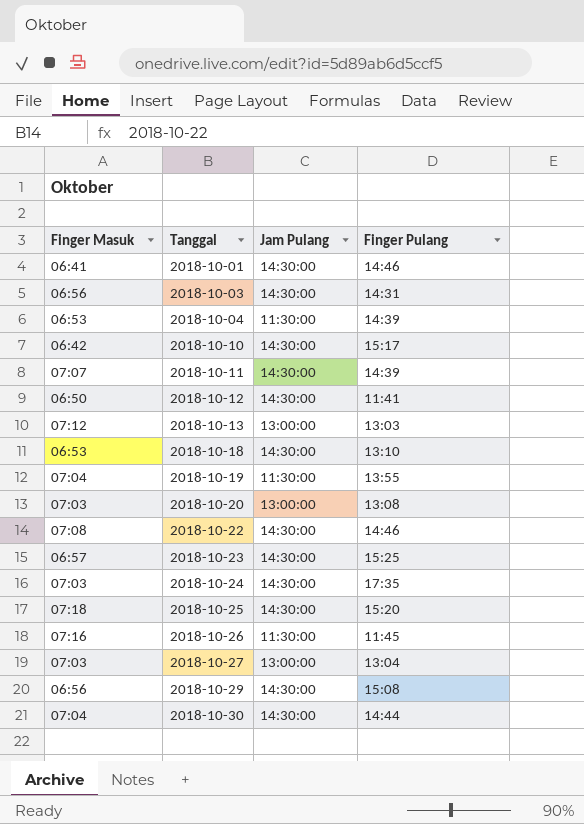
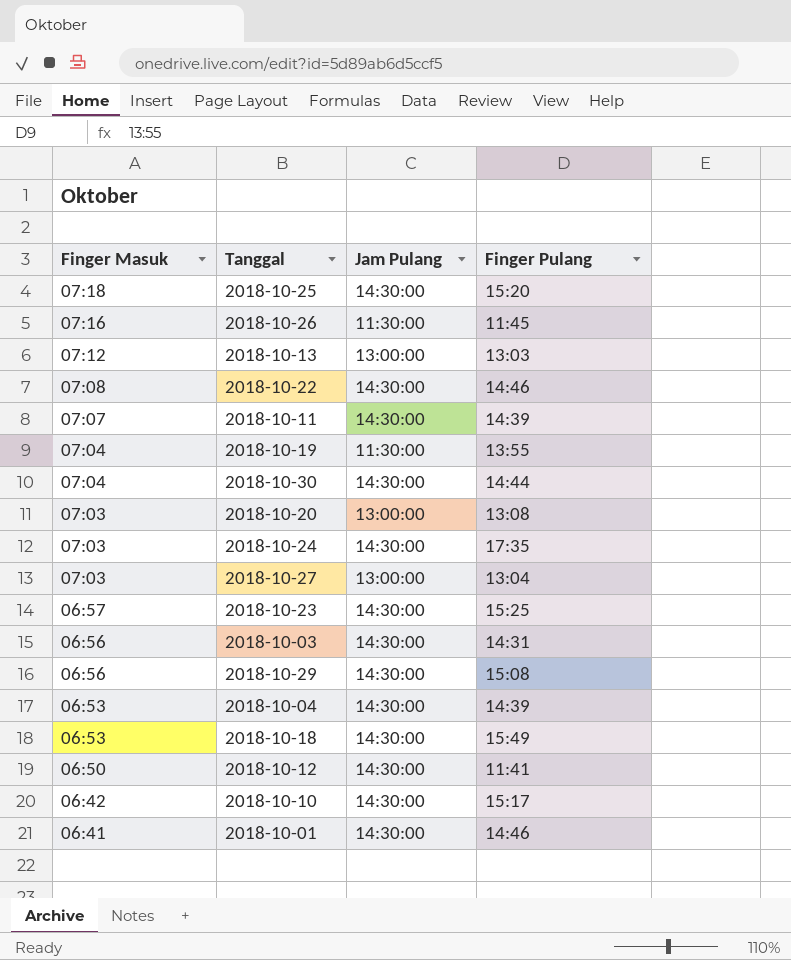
row order: Tanggal ascending -> Finger Masuk descending
2018-10-04 | Jam Pulang: 11:30:00 -> 14:30:00
2018-10-18 | Finger Pulang: 13:10 -> 15:49

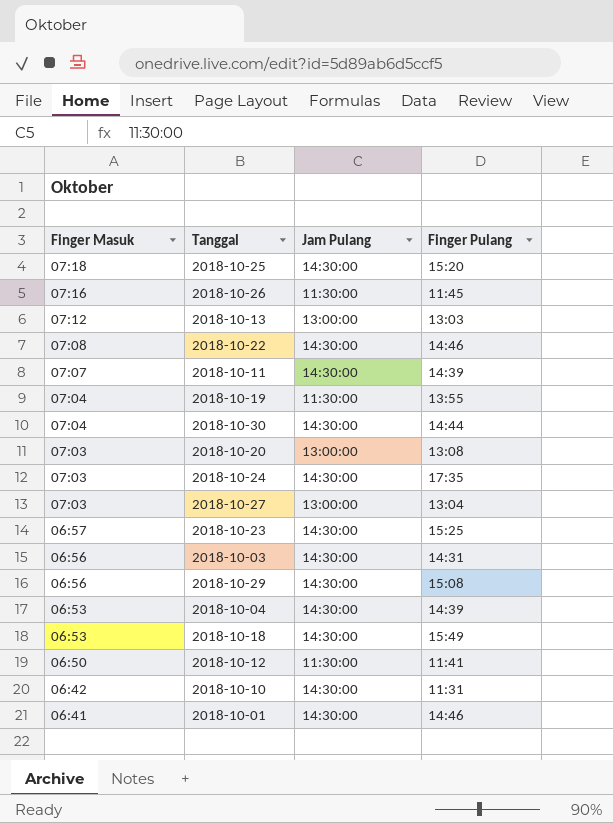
2018-10-12 | Jam Pulang: 14:30:00 -> 11:30:00
2018-10-10 | Finger Pulang: 15:17 -> 11:31

